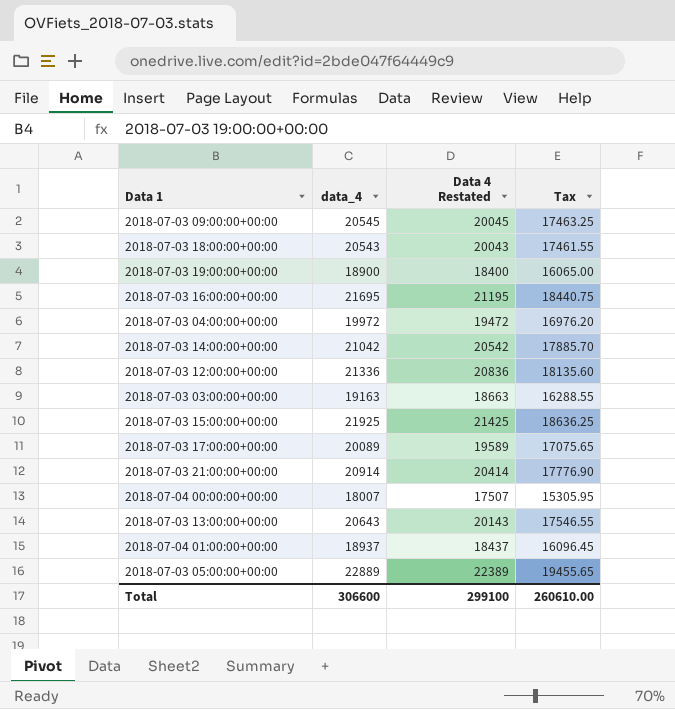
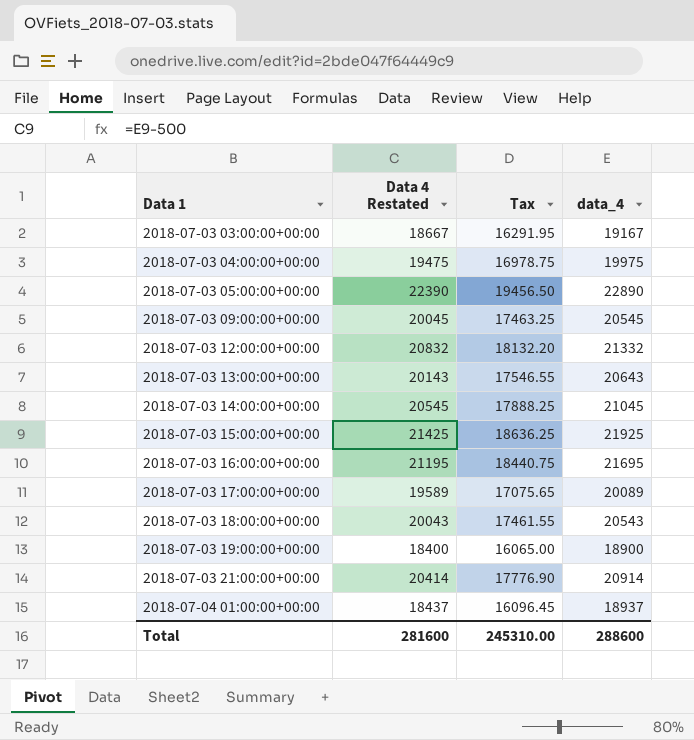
row order: none -> Data 1 ascending
column data_4 | position: 2 -> 4
row 2018-07-04 00:00:00+00:00: 18007 | 17507 | 15305.95 -> none
2018-07-03 03:00:00+00:00 | Data 4 Restated: 18663 -> 18667
2018-07-03 03:00:00+00:00 | Tax: 16288.55 -> 16291.95
2018-07-03 03:00:00+00:00 | data_4: 19163 -> 19167
2018-07-03 04:00:00+00:00 | Data 4 Restated: 19472 -> 19475
2018-07-03 04:00:00+00:00 | Tax: 16976.20 -> 16978.75
2018-07-03 04:00:00+00:00 | data_4: 19972 -> 19975
2018-07-03 05:00:00+00:00 | Data 4 Restated: 22389 -> 22390
2018-07-03 05:00:00+00:00 | Tax: 19455.65 -> 19456.50
2018-07-03 05:00:00+00:00 | data_4: 22889 -> 22890
2018-07-03 12:00:00+00:00 | Data 4 Restated: 20836 -> 20832
2018-07-03 12:00:00+00:00 | Tax: 18135.60 -> 18132.20
2018-07-03 12:00:00+00:00 | data_4: 21336 -> 21332
2018-07-03 14:00:00+00:00 | Data 4 Restated: 20542 -> 20545
2018-07-03 14:00:00+00:00 | Tax: 17885.70 -> 17888.25
2018-07-03 14:00:00+00:00 | data_4: 21042 -> 21045
Total | Data 4 Restated: 299100 -> 281600
Total | Tax: 260610.00 -> 245310.00
Total | data_4: 306600 -> 288600

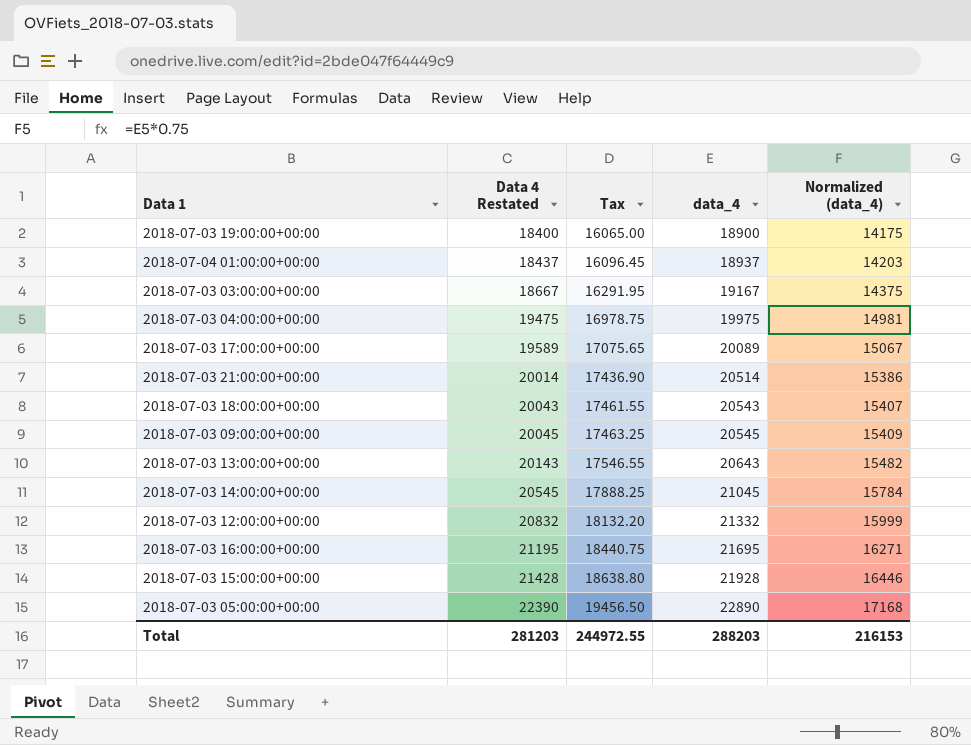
row order: Data 1 ascending -> Data 4 Restated ascending
column Normalized (data_4) | formula: none -> [data_4] * 0.75
2018-07-03 21:00:00+00:00 | Data 4 Restated: 20414 -> 20014
2018-07-03 21:00:00+00:00 | Tax: 17776.90 -> 17436.90
2018-07-03 21:00:00+00:00 | data_4: 20914 -> 20514
2018-07-03 15:00:00+00:00 | Data 4 Restated: 21425 -> 21428
2018-07-03 15:00:00+00:00 | Tax: 18636.25 -> 18638.80
2018-07-03 15:00:00+00:00 | data_4: 21925 -> 21928
Total | Data 4 Restated: 281600 -> 281203
Total | Tax: 245310.00 -> 244972.55
Total | data_4: 288600 -> 288203

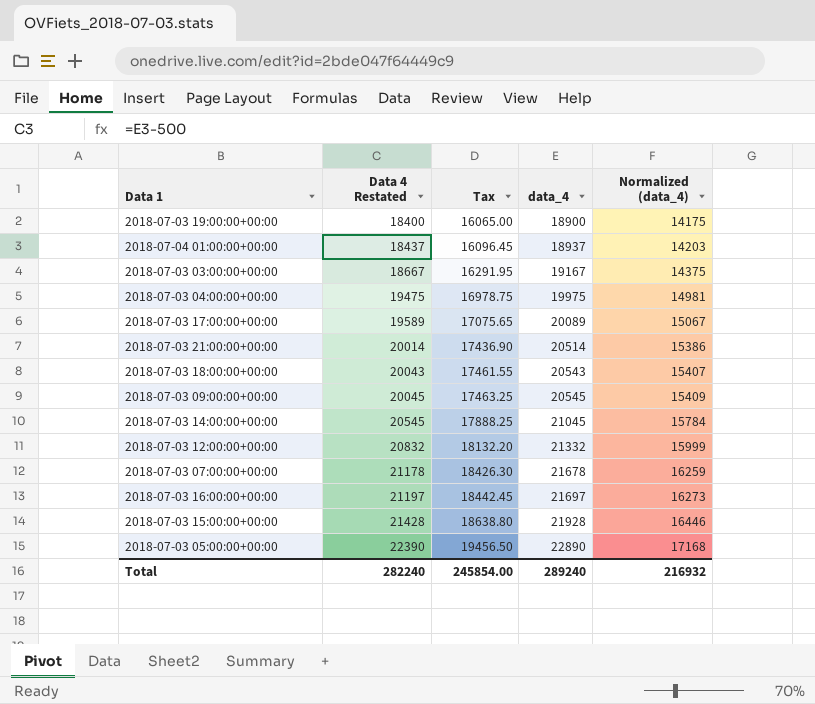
row 2018-07-03 13:00:00+00:00: 20143 | 17546.55 | 20643 | 15482 -> none
row 2018-07-03 07:00:00+00:00: none -> 21178 | 18426.30 | 21678 | 16259
2018-07-03 16:00:00+00:00 | Data 4 Restated: 21195 -> 21197
2018-07-03 16:00:00+00:00 | Tax: 18440.75 -> 18442.45
2018-07-03 16:00:00+00:00 | data_4: 21695 -> 21697
2018-07-03 16:00:00+00:00 | Normalized (data_4): 16271 -> 16273
Total | Data 4 Restated: 281203 -> 282240
Total | Tax: 244972.55 -> 245854.00
Total | data_4: 288203 -> 289240
Total | Normalized (data_4): 216153 -> 216932

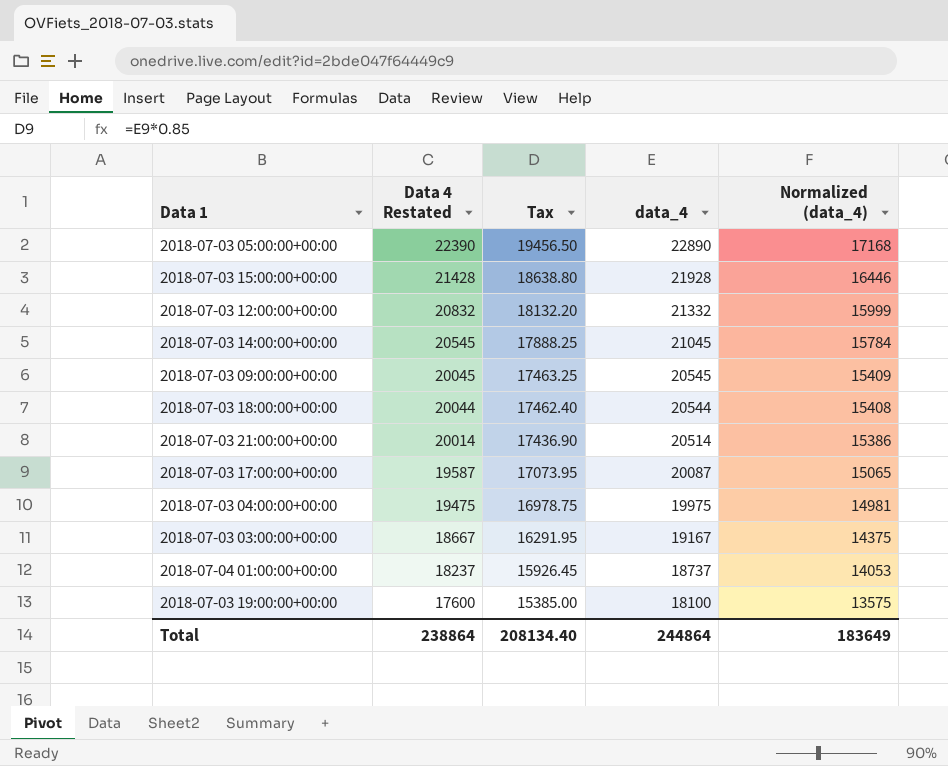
row order: Data 4 Restated ascending -> Data 4 Restated descending
row 2018-07-03 07:00:00+00:00: 21178 | 18426.30 | 21678 | 16259 -> none
row 2018-07-03 16:00:00+00:00: 21197 | 18442.45 | 21697 | 16273 -> none
2018-07-03 18:00:00+00:00 | Data 4 Restated: 20043 -> 20044
2018-07-03 18:00:00+00:00 | Tax: 17461.55 -> 17462.40
2018-07-03 18:00:00+00:00 | data_4: 20543 -> 20544
2018-07-03 18:00:00+00:00 | Normalized (data_4): 15407 -> 15408
2018-07-03 17:00:00+00:00 | Data 4 Restated: 19589 -> 19587
2018-07-03 17:00:00+00:00 | Tax: 17075.65 -> 17073.95
2018-07-03 17:00:00+00:00 | data_4: 20089 -> 20087
2018-07-03 17:00:00+00:00 | Normalized (data_4): 15067 -> 15065
2018-07-04 01:00:00+00:00 | Data 4 Restated: 18437 -> 18237
2018-07-04 01:00:00+00:00 | Tax: 16096.45 -> 15926.45
2018-07-04 01:00:00+00:00 | data_4: 18937 -> 18737
2018-07-04 01:00:00+00:00 | Normalized (data_4): 14203 -> 14053
2018-07-03 19:00:00+00:00 | Data 4 Restated: 18400 -> 17600
2018-07-03 19:00:00+00:00 | Tax: 16065.00 -> 15385.00
2018-07-03 19:00:00+00:00 | data_4: 18900 -> 18100
2018-07-03 19:00:00+00:00 | Normalized (data_4): 14175 -> 13575
Total | Data 4 Restated: 282240 -> 238864
Total | Tax: 245854.00 -> 208134.40
Total | data_4: 289240 -> 244864
Total | Normalized (data_4): 216932 -> 183649

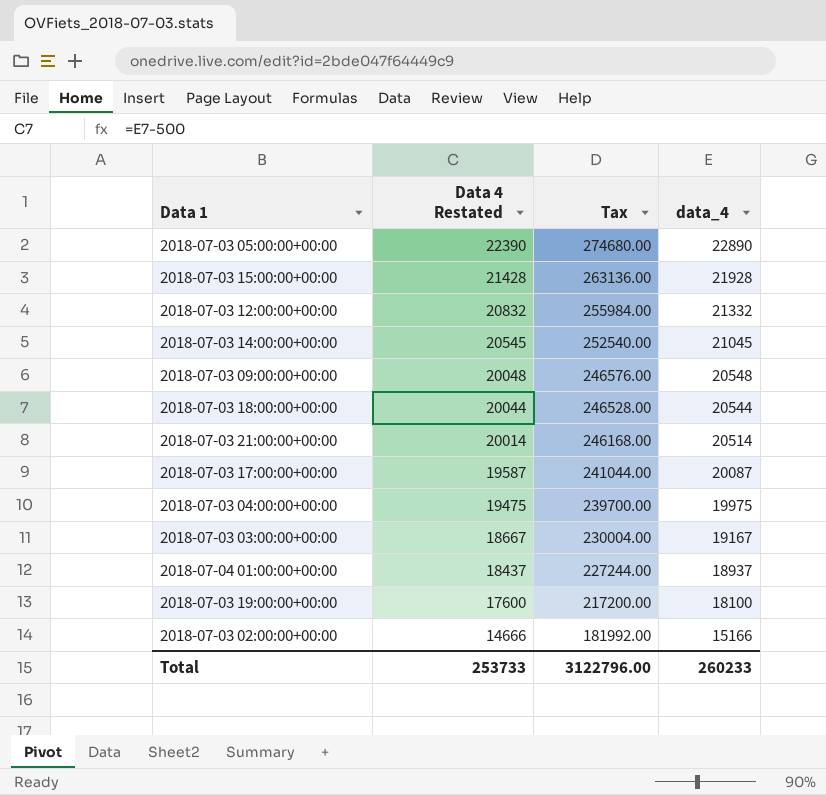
column Normalized (data_4) | formula: [data_4] * 0.75 -> none
column Tax | formula: [data_4] * 0.85 -> [data_4] * 12
2018-07-03 09:00:00+00:00 | Data 4 Restated: 20045 -> 20048
2018-07-03 09:00:00+00:00 | data_4: 20545 -> 20548
2018-07-04 01:00:00+00:00 | Data 4 Restated: 18237 -> 18437
2018-07-04 01:00:00+00:00 | data_4: 18737 -> 18937
row 2018-07-03 02:00:00+00:00: none -> 14666 | 181992.00 | 15166
Total | Data 4 Restated: 238864 -> 253733
Total | Tax: 208134.40 -> 3122796.00
Total | data_4: 244864 -> 260233

